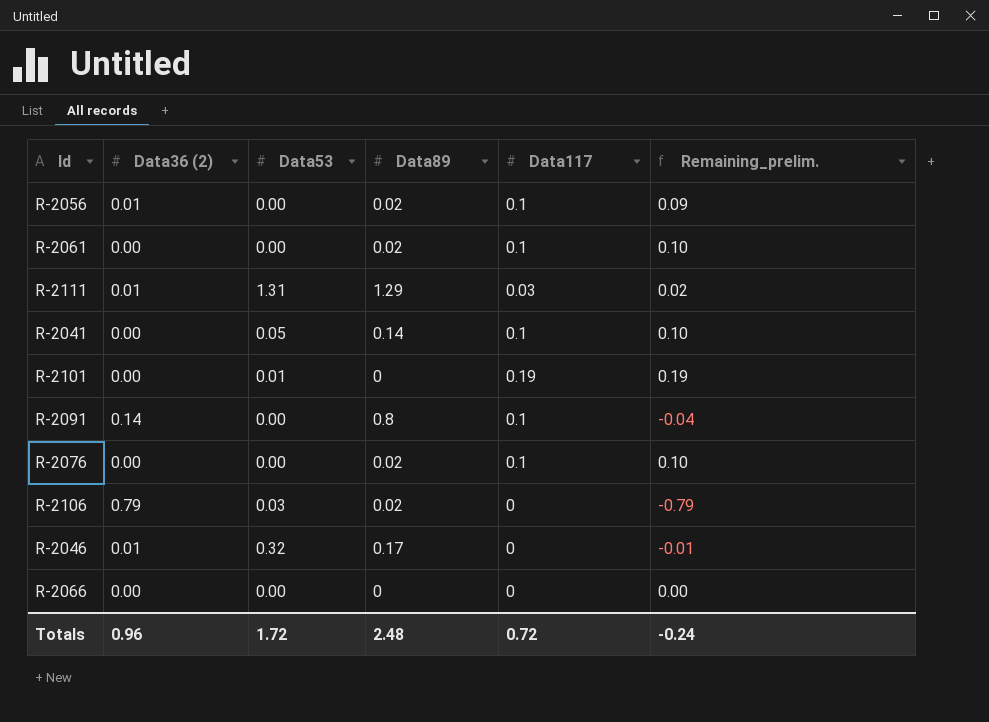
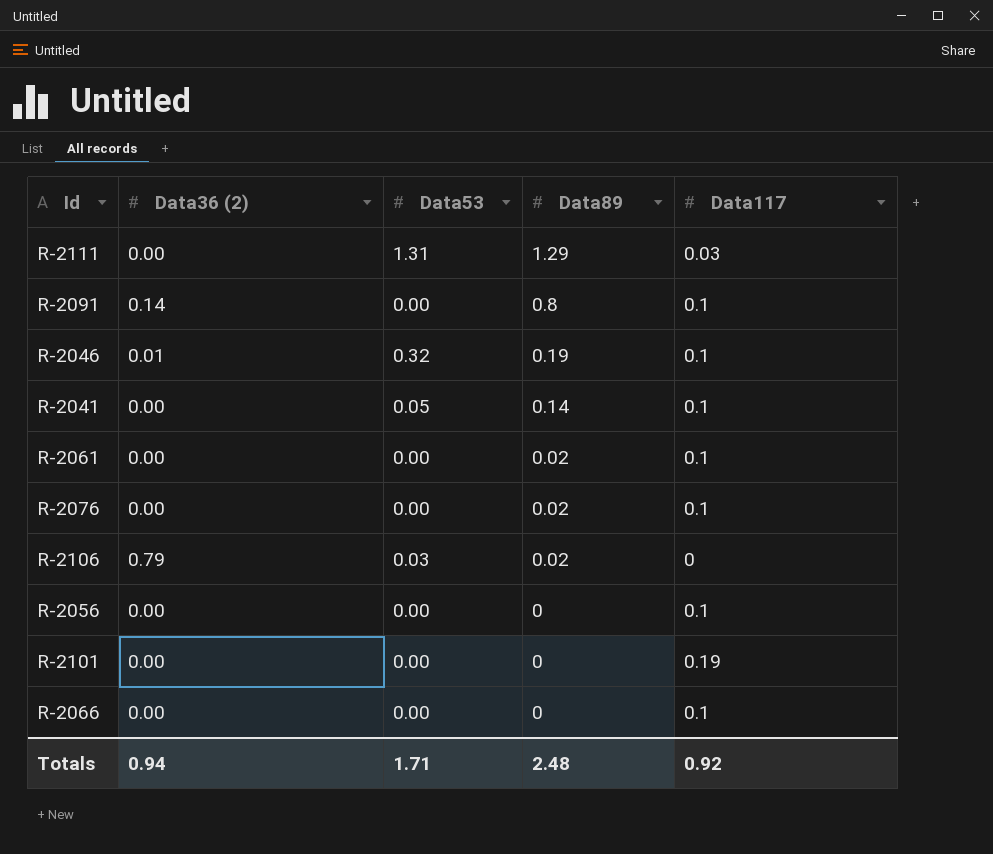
row order: none -> Data89 descending
column Remaining_prelim. | formula: [Data117] - [Data36 (2)] -> none
R-2111 | Data36 (2): 0.01 -> 0.00
R-2046 | Data89: 0.17 -> 0.19
R-2046 | Data117: 0 -> 0.1
R-2056 | Data36 (2): 0.01 -> 0.00
R-2056 | Data89: 0.02 -> 0
R-2101 | Data53: 0.01 -> 0.00
R-2066 | Data117: 0 -> 0.1
Totals | Data36 (2): 0.96 -> 0.94
Totals | Data53: 1.72 -> 1.71
Totals | Data117: 0.72 -> 0.92

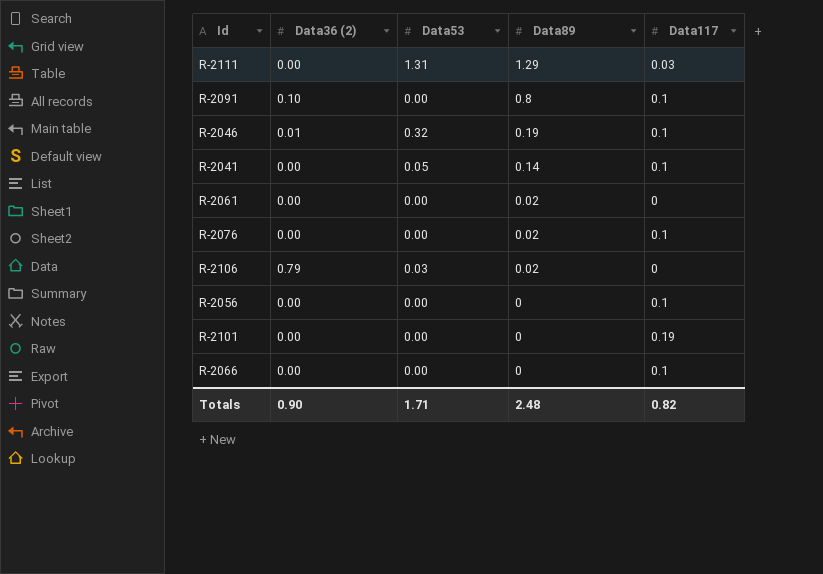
R-2091 | Data36 (2): 0.14 -> 0.10
R-2061 | Data117: 0.1 -> 0
Totals | Data36 (2): 0.94 -> 0.90
Totals | Data117: 0.92 -> 0.82

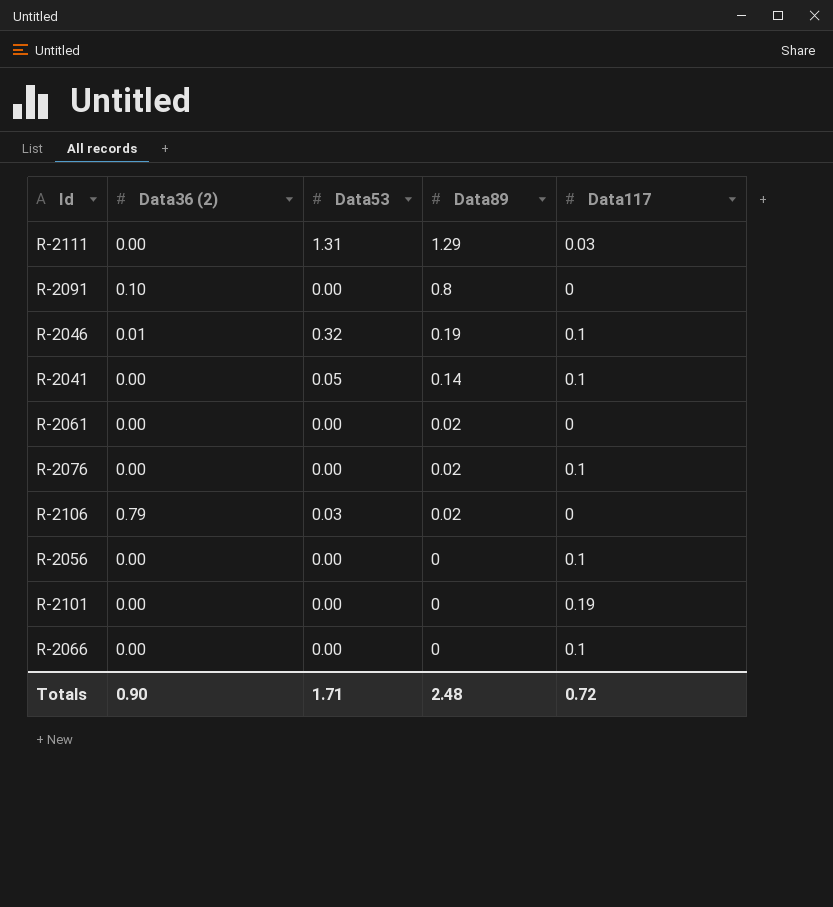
R-2091 | Data117: 0.1 -> 0
Totals | Data117: 0.82 -> 0.72

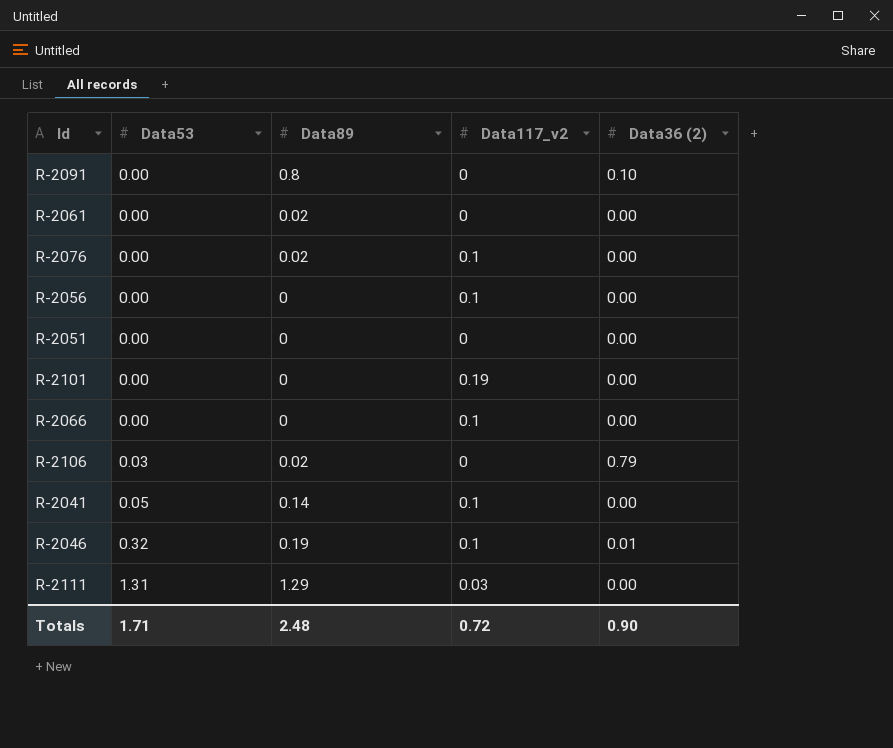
row order: Data89 descending -> Data53 ascending
column name: Data117 -> Data117_v2
column Data36 (2) | position: 2 -> 5
row R-2051: none -> 0.00 | 0 | 0 | 0.00

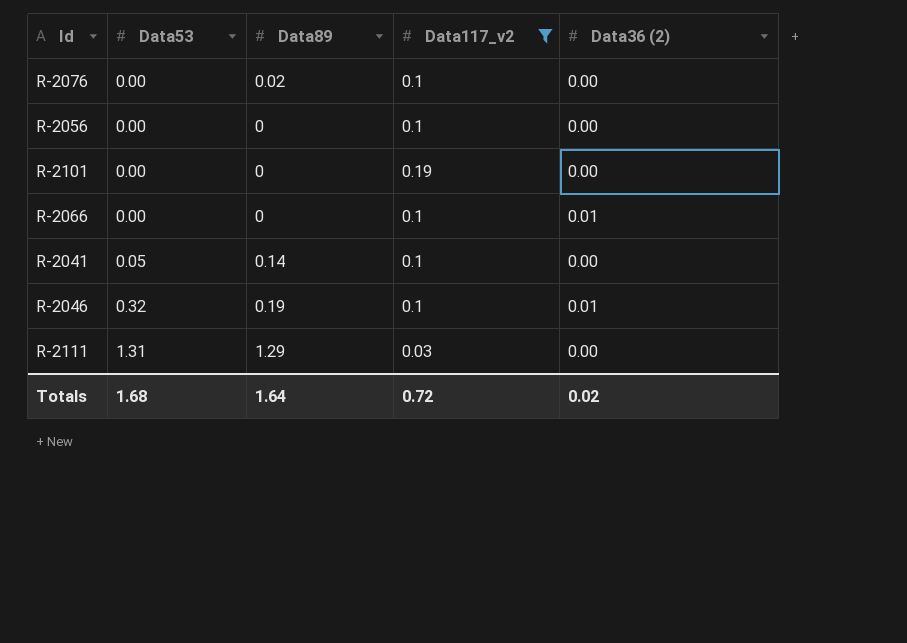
filter: none -> Data117_v2 != 0
R-2066 | Data36 (2): 0.00 -> 0.01
Totals | Data53: 1.71 -> 1.68
Totals | Data89: 2.48 -> 1.64
Totals | Data36 (2): 0.90 -> 0.02

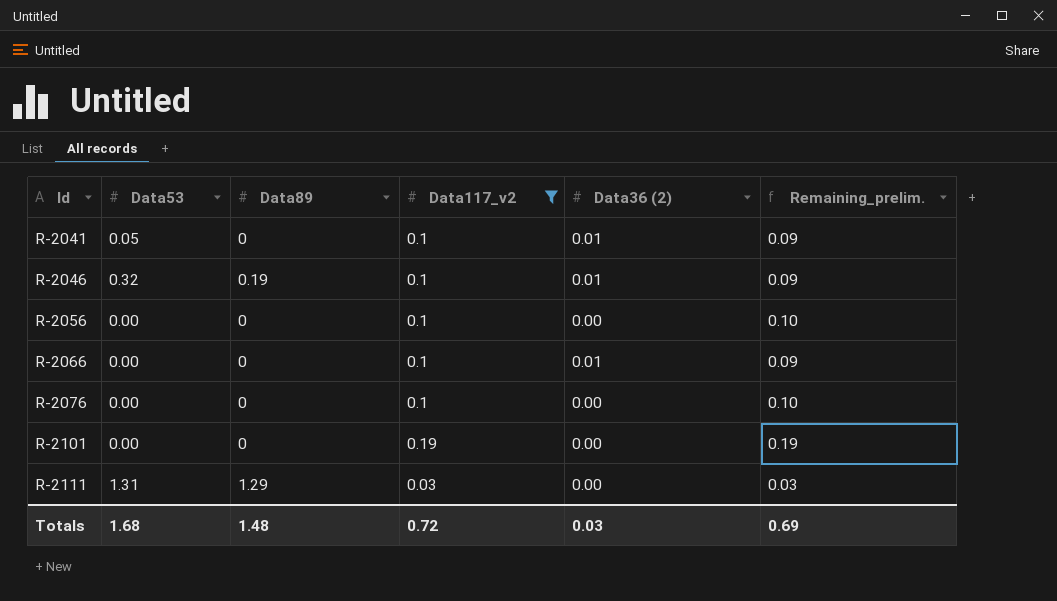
row order: Data53 ascending -> Id ascending
column Remaining_prelim. | formula: none -> [Data117_v2] - [Data36 (2)]
R-2041 | Data89: 0.14 -> 0
R-2041 | Data36 (2): 0.00 -> 0.01
R-2076 | Data89: 0.02 -> 0
Totals | Data89: 1.64 -> 1.48
Totals | Data36 (2): 0.02 -> 0.03

